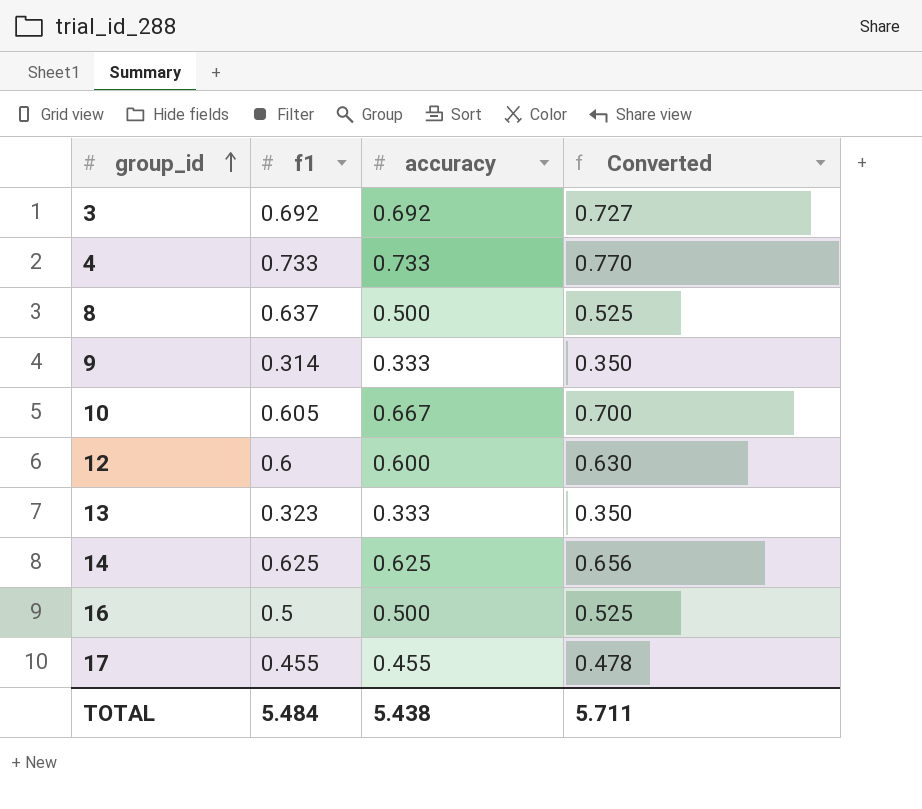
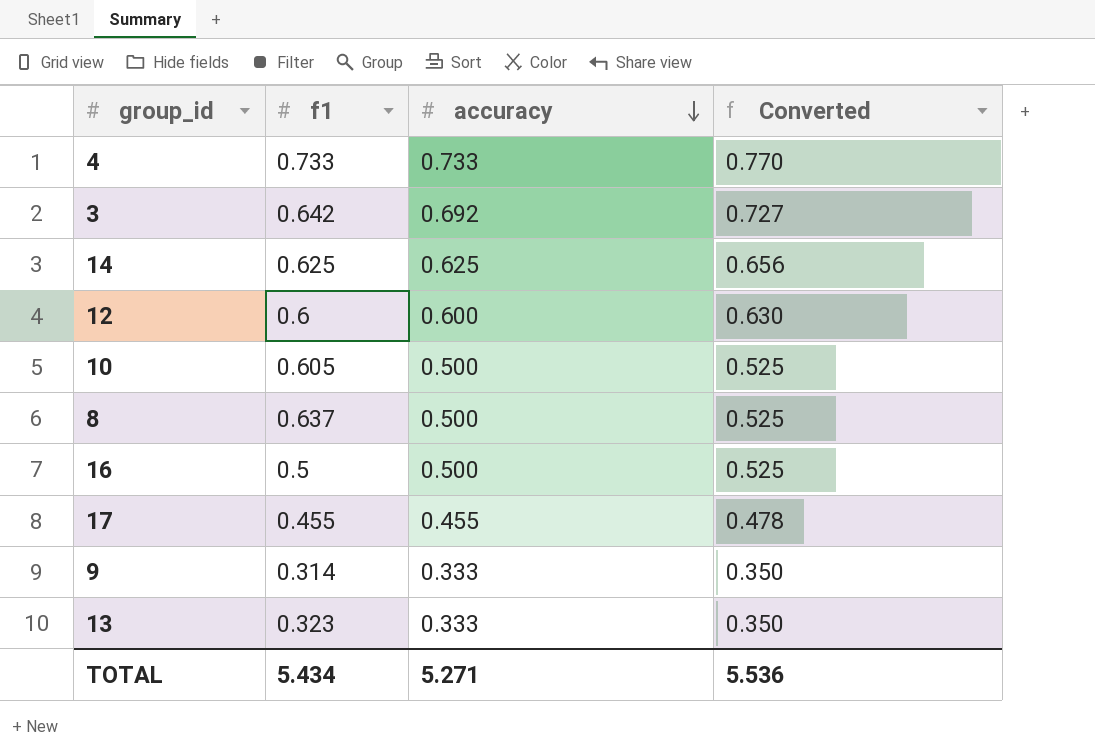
row order: group_id ascending -> accuracy descending
3 | f1: 0.692 -> 0.642
10 | accuracy: 0.667 -> 0.500
10 | Converted: 0.700 -> 0.525
TOTAL | f1: 5.484 -> 5.434
TOTAL | accuracy: 5.438 -> 5.271
TOTAL | Converted: 5.711 -> 5.536

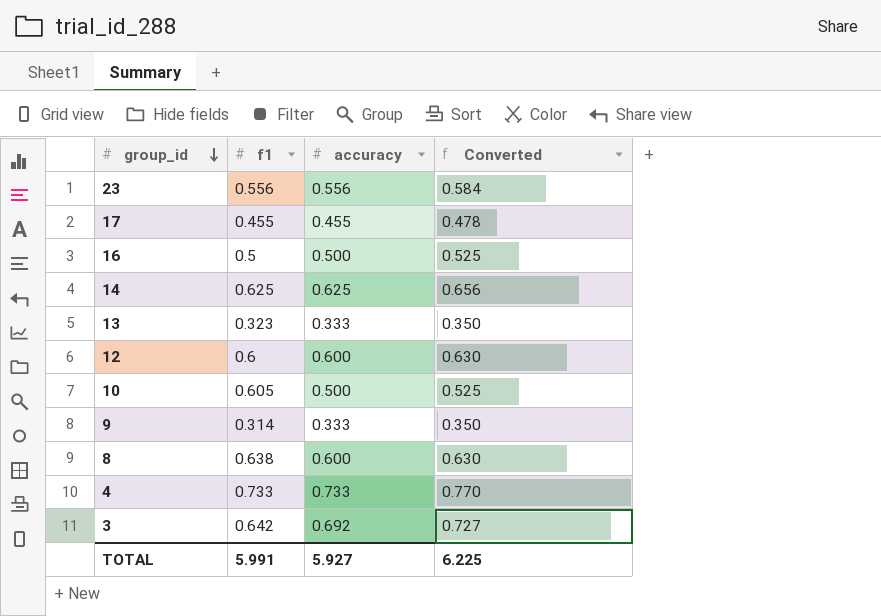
row order: accuracy descending -> group_id descending
row 23: none -> 0.556 | 0.556 | 0.584
8 | f1: 0.637 -> 0.638
8 | accuracy: 0.500 -> 0.600
8 | Converted: 0.525 -> 0.630
TOTAL | f1: 5.434 -> 5.991
TOTAL | accuracy: 5.271 -> 5.927
TOTAL | Converted: 5.536 -> 6.225

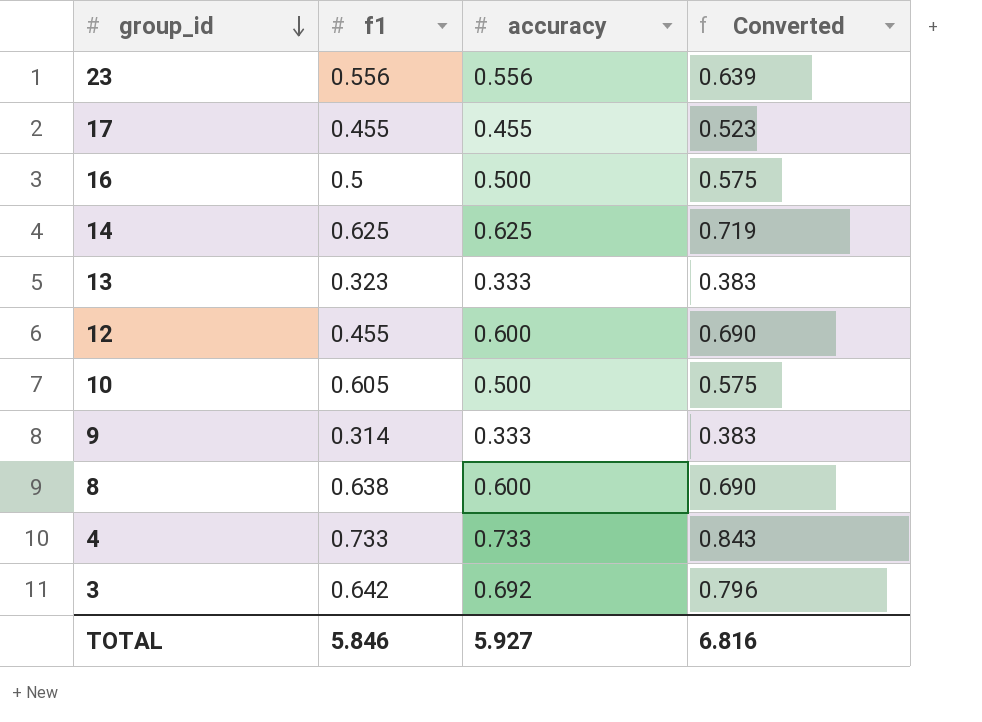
column Converted | formula: [accuracy] * 1.05 -> [accuracy] * 1.15
12 | f1: 0.6 -> 0.455
TOTAL | f1: 5.991 -> 5.846
TOTAL | Converted: 6.225 -> 6.816

